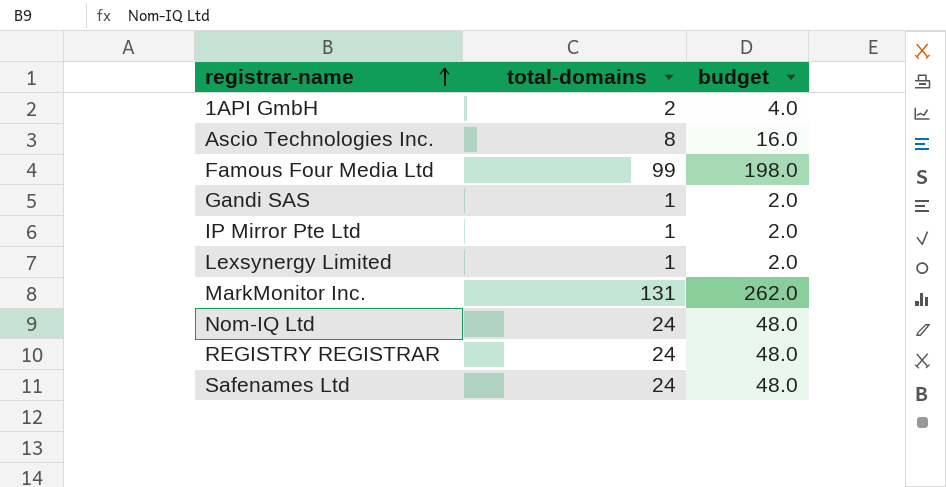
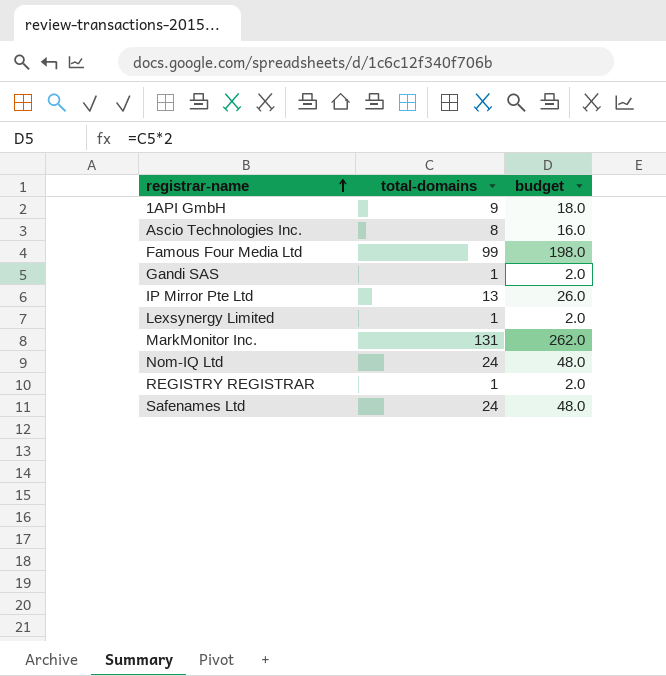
1API GmbH | total-domains: 2 -> 9
1API GmbH | budget: 4.0 -> 18.0
IP Mirror Pte Ltd | total-domains: 1 -> 13
IP Mirror Pte Ltd | budget: 2.0 -> 26.0
REGISTRY REGISTRAR | total-domains: 24 -> 1
REGISTRY REGISTRAR | budget: 48.0 -> 2.0

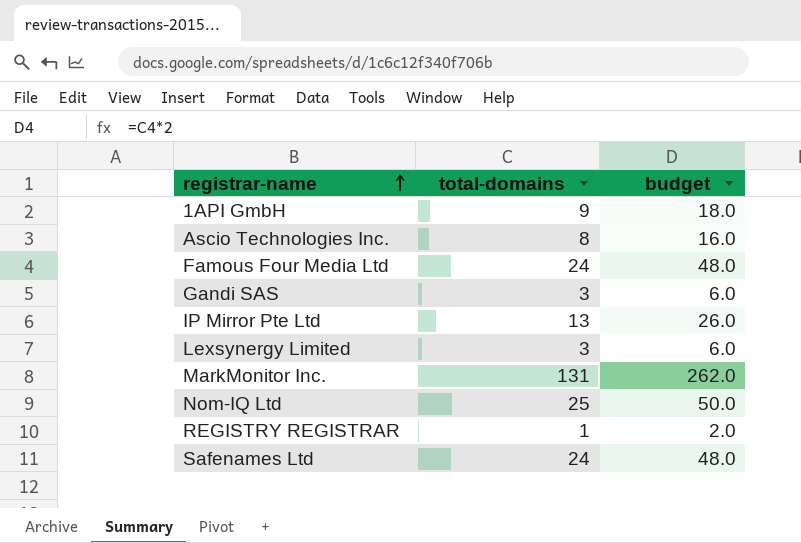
Famous Four Media Ltd | total-domains: 99 -> 24
Famous Four Media Ltd | budget: 198.0 -> 48.0
Gandi SAS | total-domains: 1 -> 3
Gandi SAS | budget: 2.0 -> 6.0
Lexsynergy Limited | total-domains: 1 -> 3
Lexsynergy Limited | budget: 2.0 -> 6.0
Nom-IQ Ltd | total-domains: 24 -> 25
Nom-IQ Ltd | budget: 48.0 -> 50.0

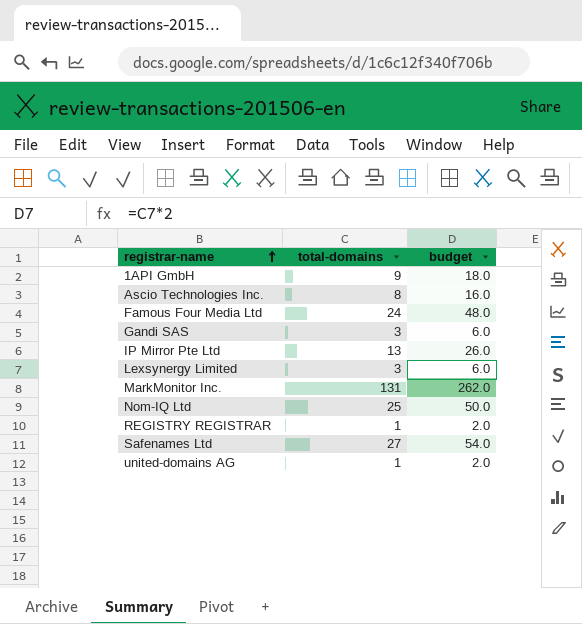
Safenames Ltd | total-domains: 24 -> 27
Safenames Ltd | budget: 48.0 -> 54.0
row united-domains AG: none -> 1 | 2.0

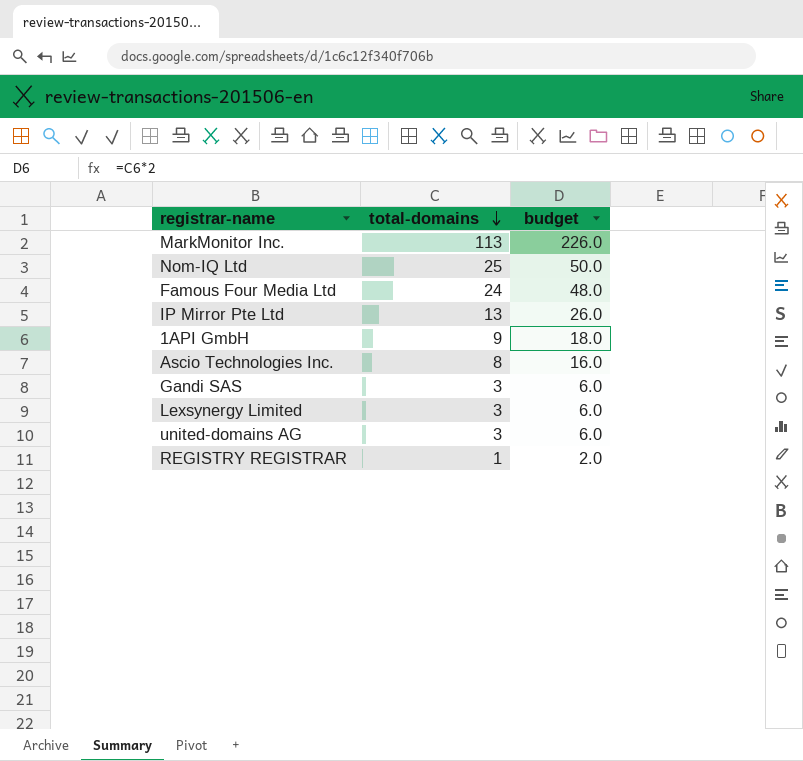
row order: registrar-name ascending -> total-domains descending
row Safenames Ltd: 27 | 54.0 -> none
MarkMonitor Inc. | total-domains: 131 -> 113
MarkMonitor Inc. | budget: 262.0 -> 226.0
united-domains AG | total-domains: 1 -> 3
united-domains AG | budget: 2.0 -> 6.0

